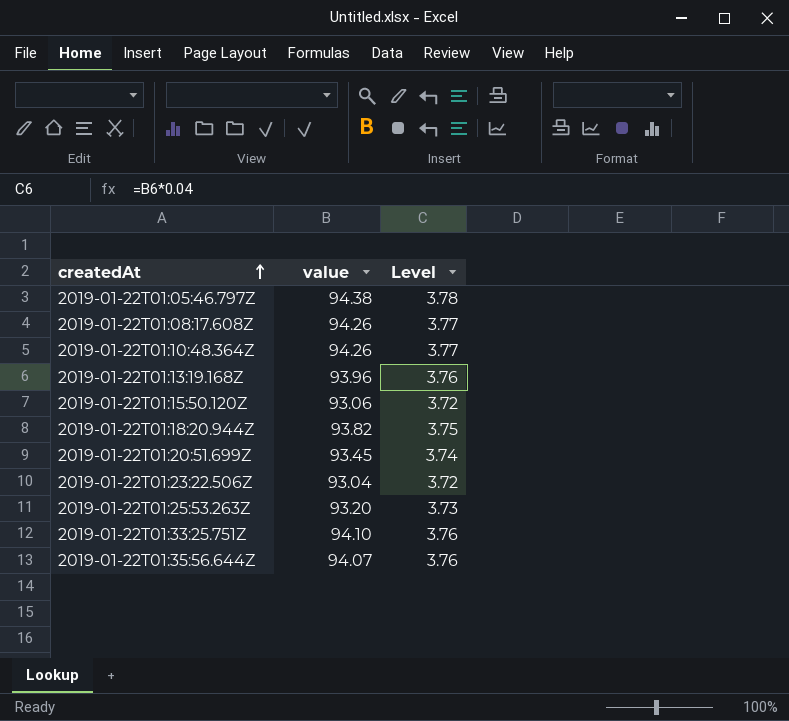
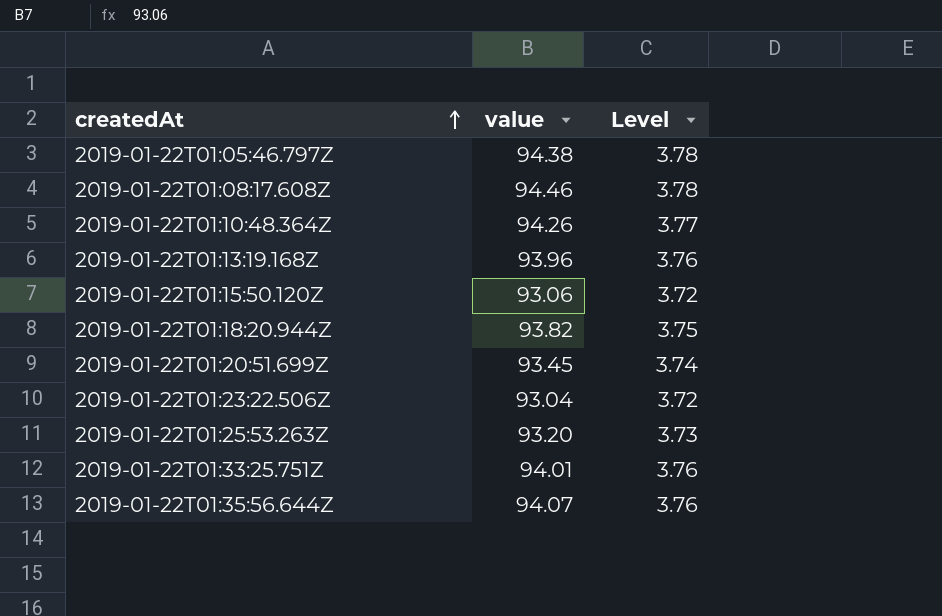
2019-01-22T01:08:17.608Z | value: 94.26 -> 94.46
2019-01-22T01:08:17.608Z | Level: 3.77 -> 3.78
2019-01-22T01:33:25.751Z | value: 94.10 -> 94.01

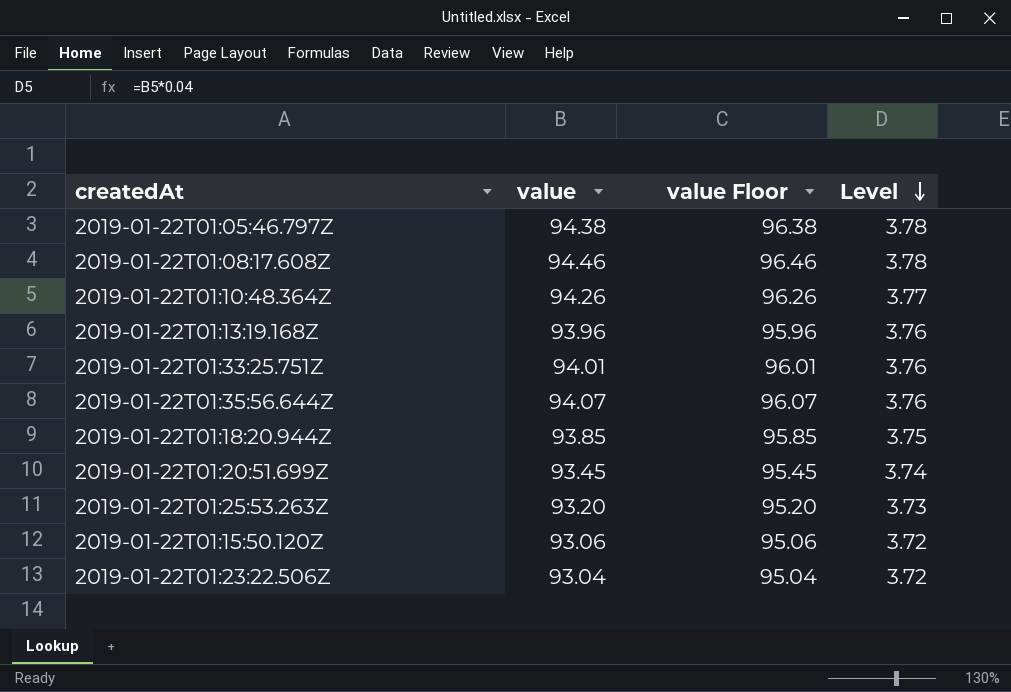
row order: createdAt ascending -> Level descending
column value Floor | formula: none -> [value] + 2
2019-01-22T01:18:20.944Z | value: 93.82 -> 93.85

